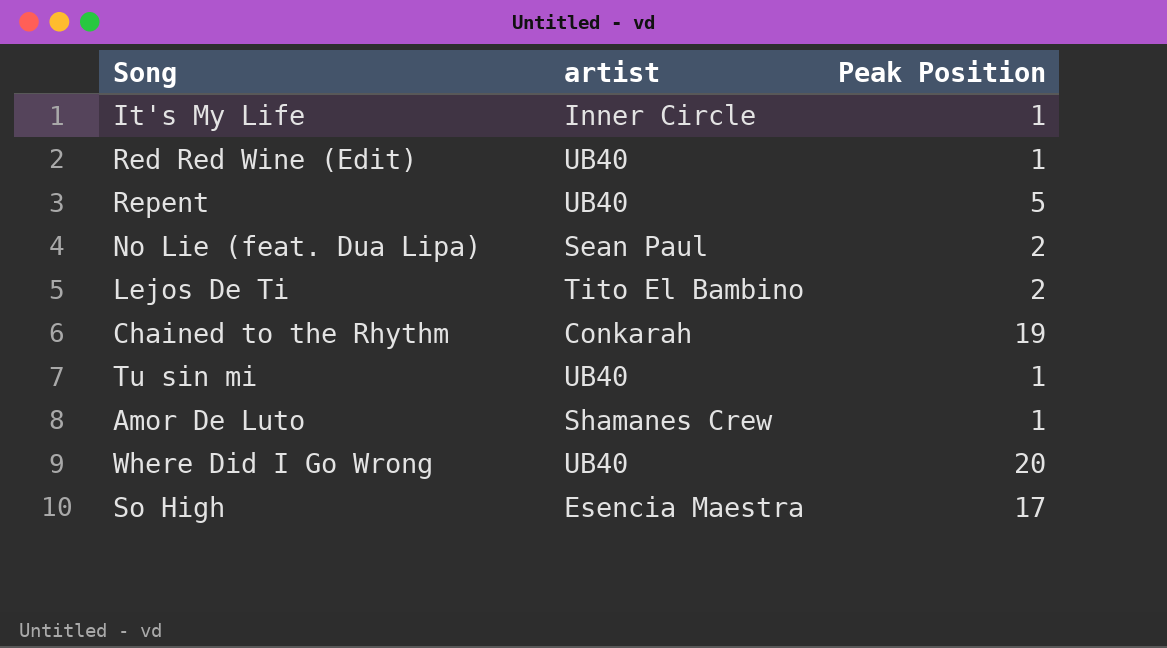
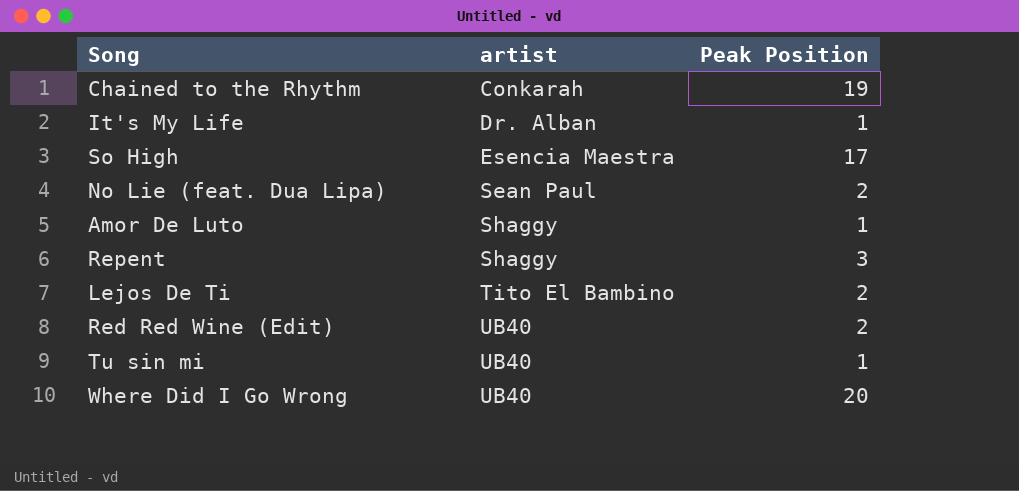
row order: none -> artist ascending
It's My Life | artist: Inner Circle -> Dr. Alban
Amor De Luto | artist: Shamanes Crew -> Shaggy
Repent | artist: UB40 -> Shaggy
Repent | Peak Position: 5 -> 3
Red Red Wine (Edit) | Peak Position: 1 -> 2

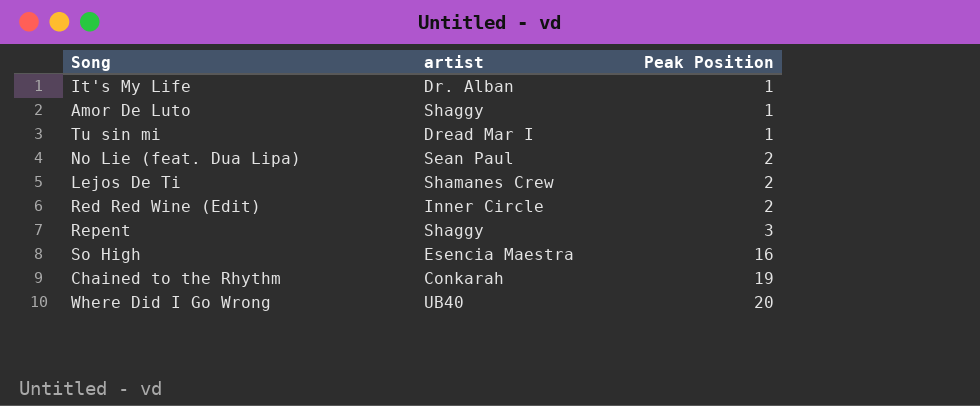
row order: artist ascending -> Peak Position ascending
Tu sin mi | artist: UB40 -> Dread Mar I
Lejos De Ti | artist: Tito El Bambino -> Shamanes Crew
Red Red Wine (Edit) | artist: UB40 -> Inner Circle
So High | Peak Position: 17 -> 16

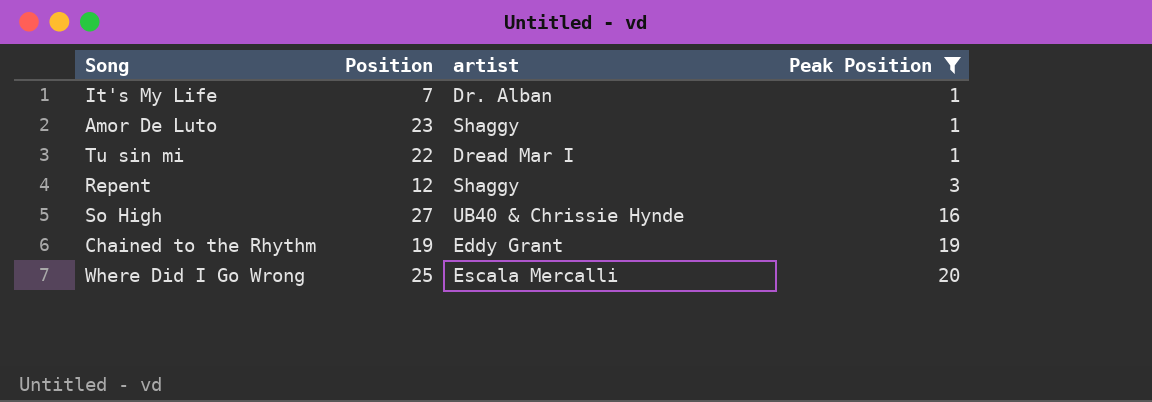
filter: none -> Peak Position != 2
column Position | position: none -> 2
So High | artist: Esencia Maestra -> UB40 & Chrissie Hynde
Chained to the Rhythm | artist: Conkarah -> Eddy Grant
Where Did I Go Wrong | artist: UB40 -> Escala Mercalli

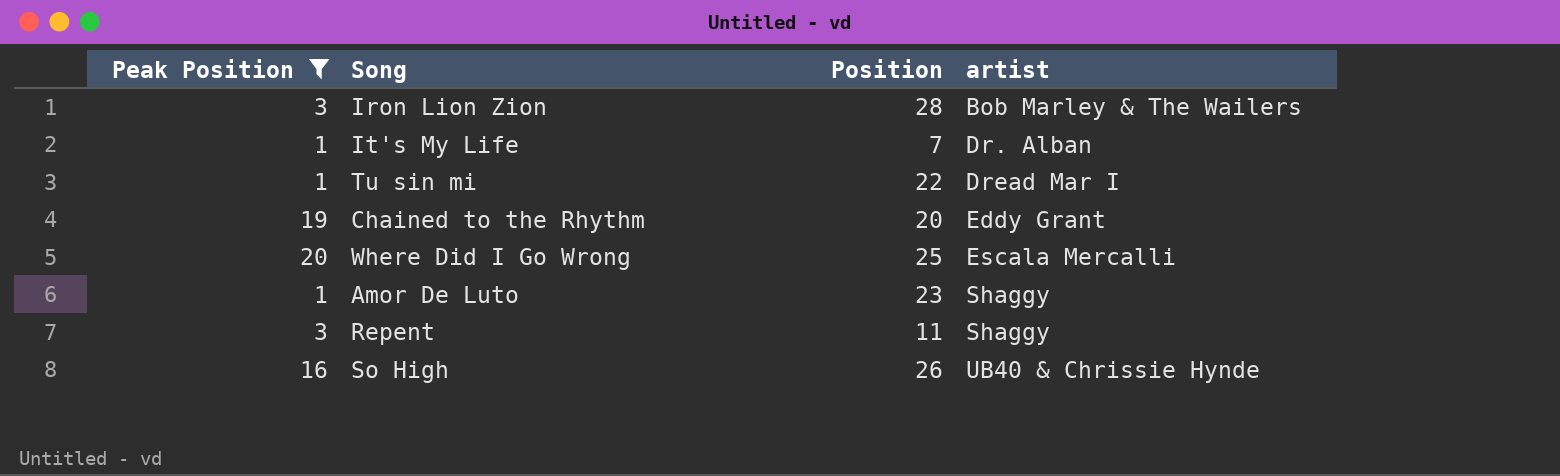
row order: Peak Position ascending -> artist ascending
column Peak Position | position: 4 -> 1
row Iron Lion Zion: none -> 3 | 28 | Bob Marley & The Wailers
Chained to the Rhythm | Position: 19 -> 20
Repent | Position: 12 -> 11
So High | Position: 27 -> 26

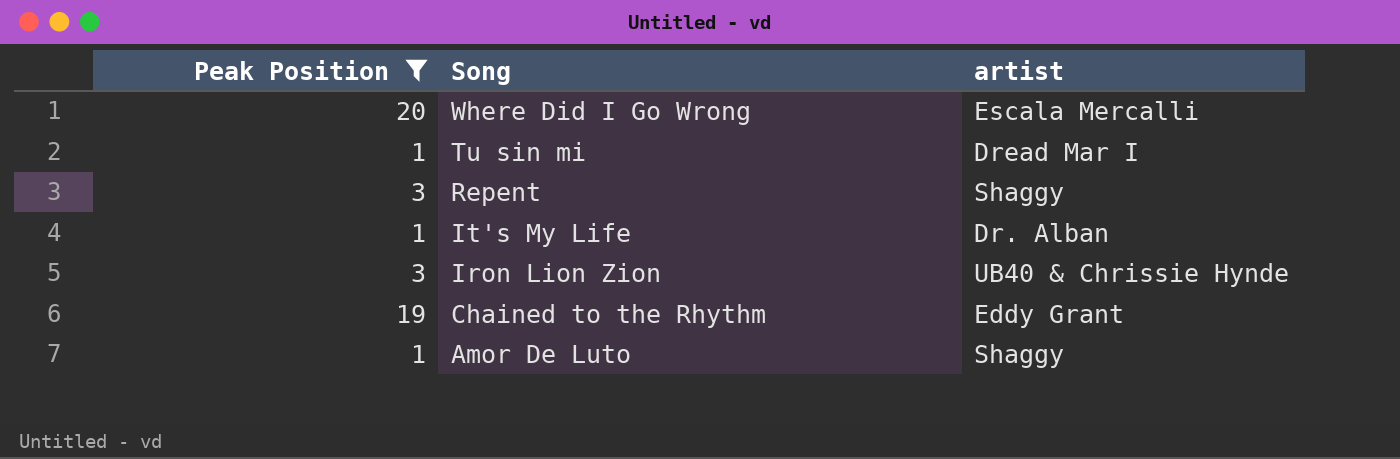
row order: artist ascending -> Song descending
column Position | position: 3 -> none
row So High: 16 | 26 | UB40 & Chrissie Hynde -> none
Iron Lion Zion | artist: Bob Marley & The Wailers -> UB40 & Chrissie Hynde

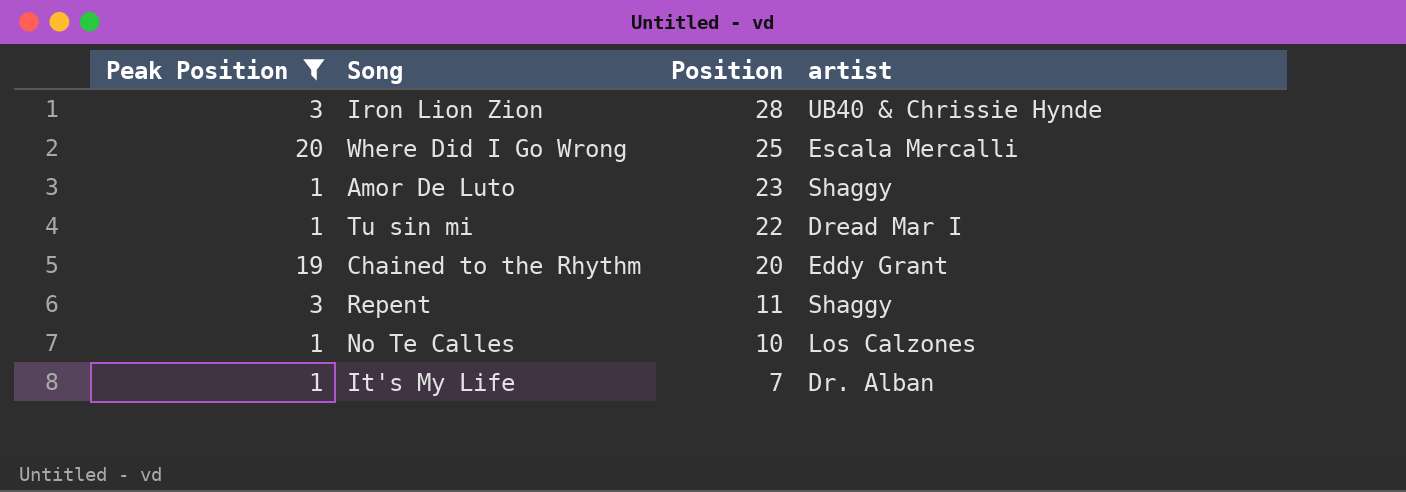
row order: Song descending -> Position descending
column Position | position: none -> 3
row No Te Calles: none -> 1 | 10 | Los Calzones

